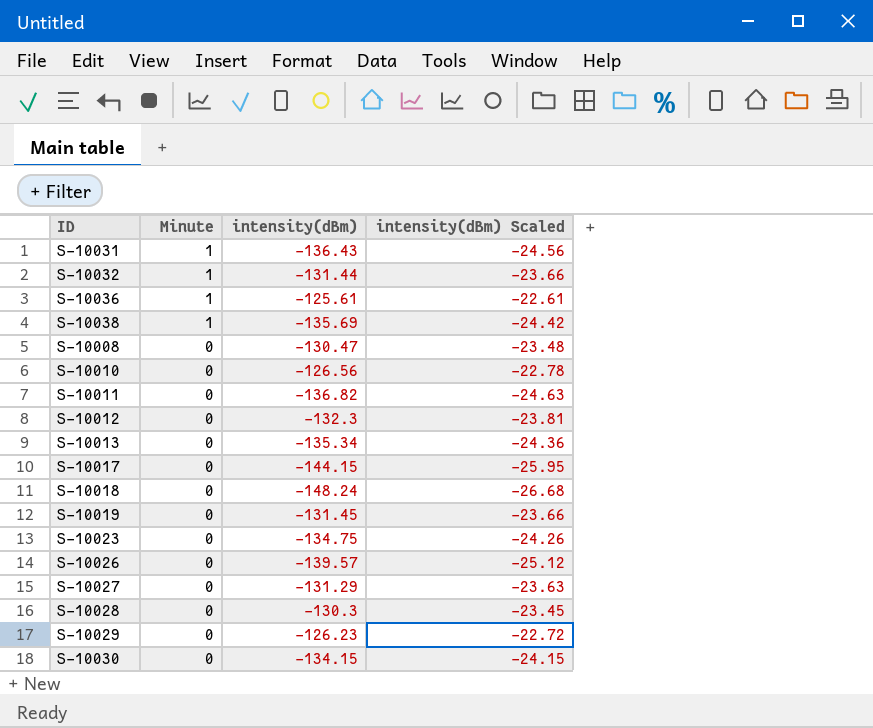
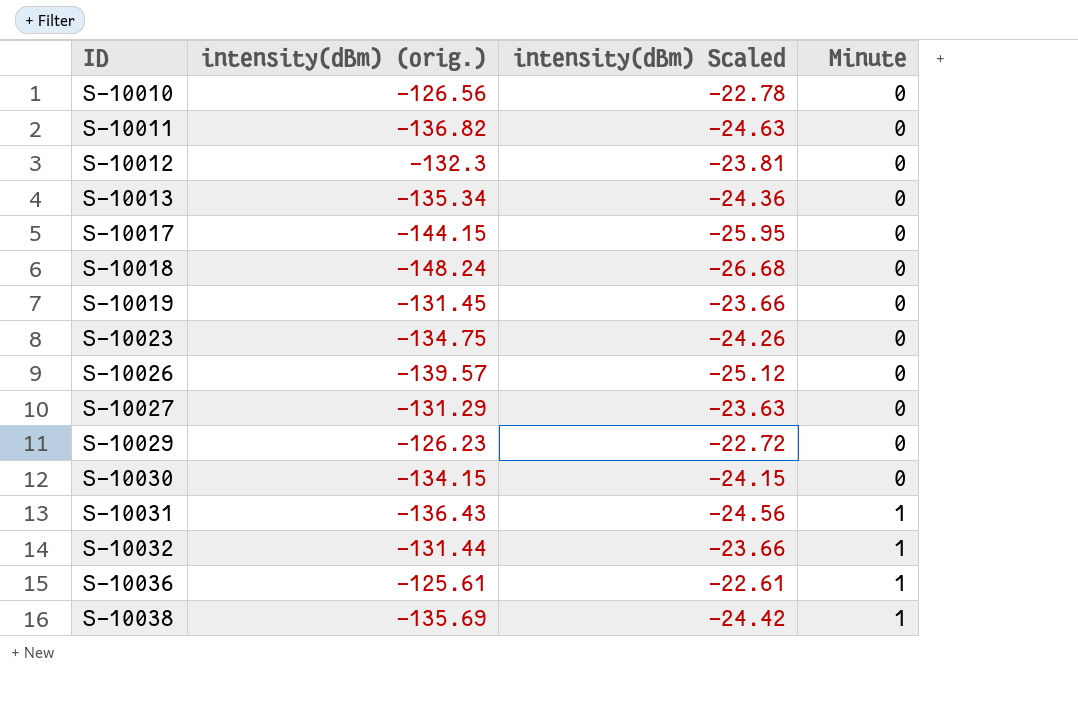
row order: Minute descending -> ID ascending
column name: intensity(dBm) -> intensity(dBm) (orig.)
column Minute | position: 2 -> 4
row S-10008: 0 | -130.47 | -23.48 -> none
row S-10028: 0 | -130.3 | -23.45 -> none

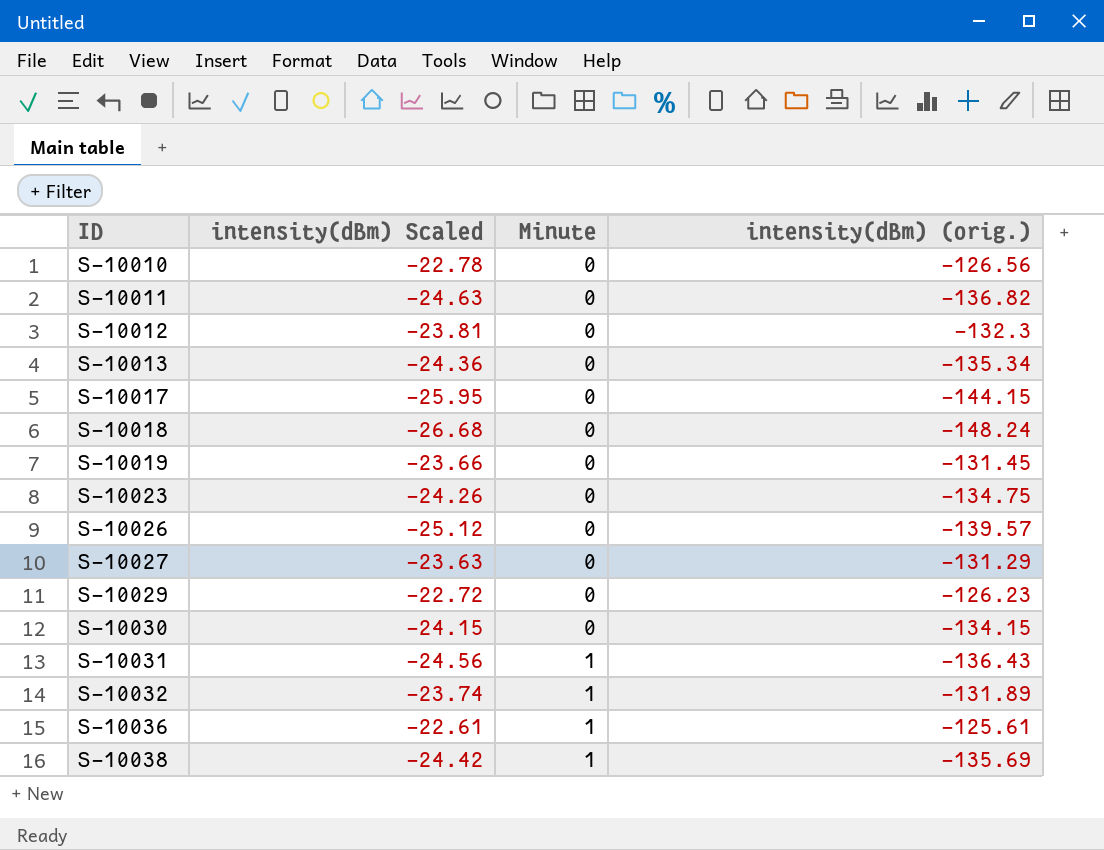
column intensity(dBm) (orig.) | position: 2 -> 4
S-10032 | intensity(dBm) Scaled: -23.66 -> -23.74
S-10032 | intensity(dBm) (orig.): -131.44 -> -131.89

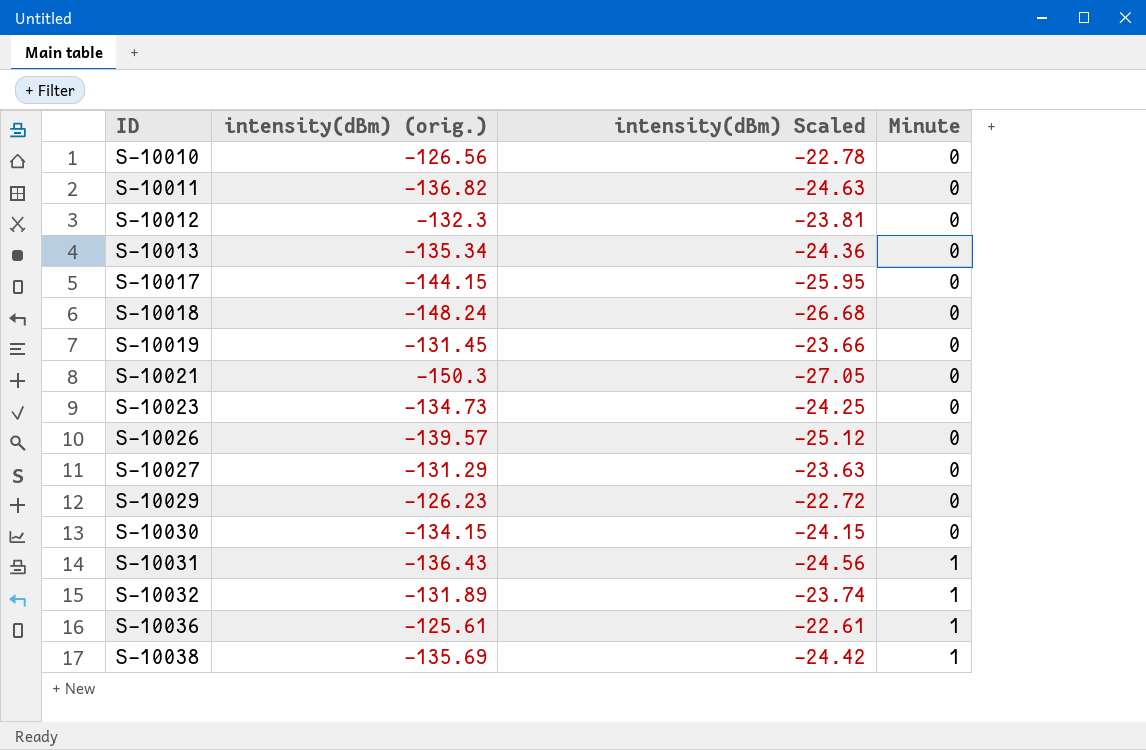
column intensity(dBm) (orig.) | position: 4 -> 2
row S-10021: none -> -150.3 | -27.05 | 0
S-10023 | intensity(dBm) (orig.): -134.75 -> -134.73
S-10023 | intensity(dBm) Scaled: -24.26 -> -24.25

